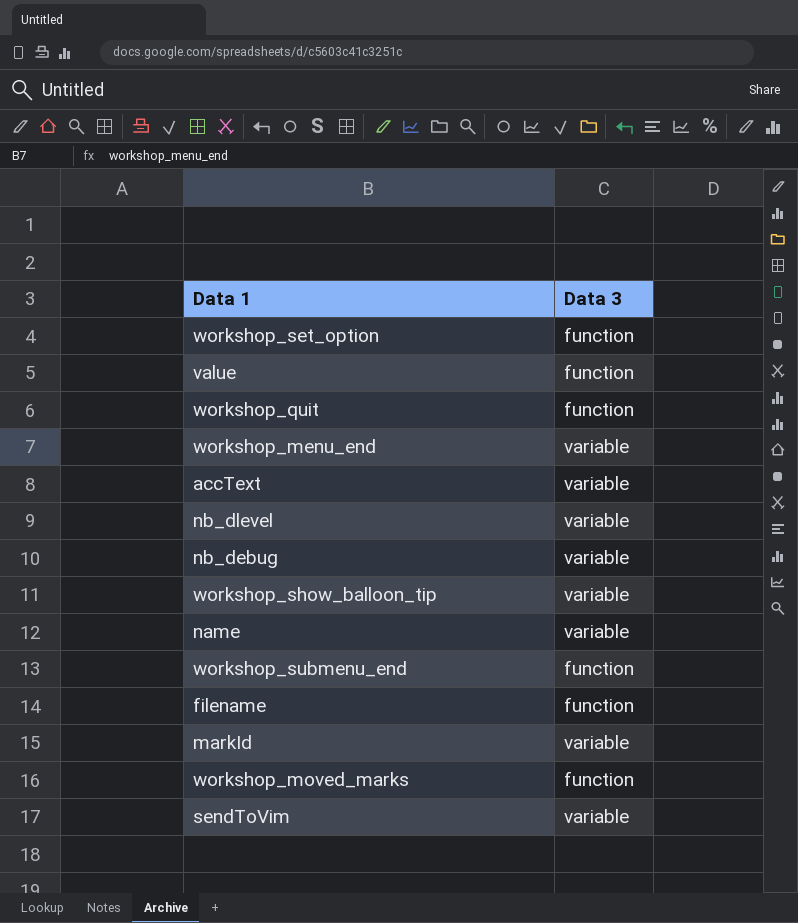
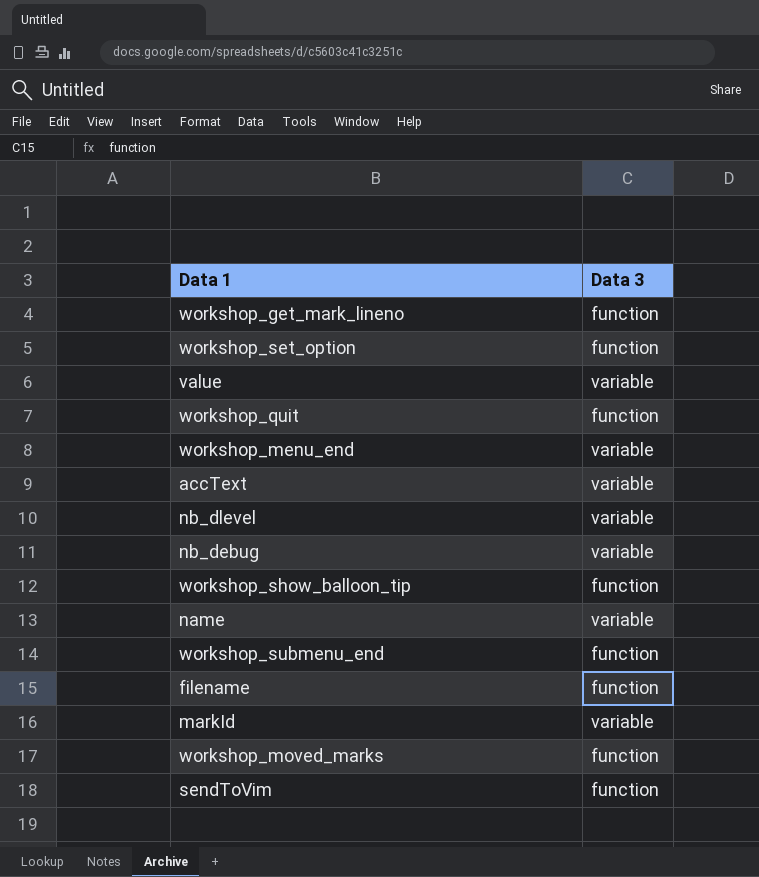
row workshop_get_mark_lineno: none -> function
value | Data 3: function -> variable
workshop_show_balloon_tip | Data 3: variable -> function
sendToVim | Data 3: variable -> function

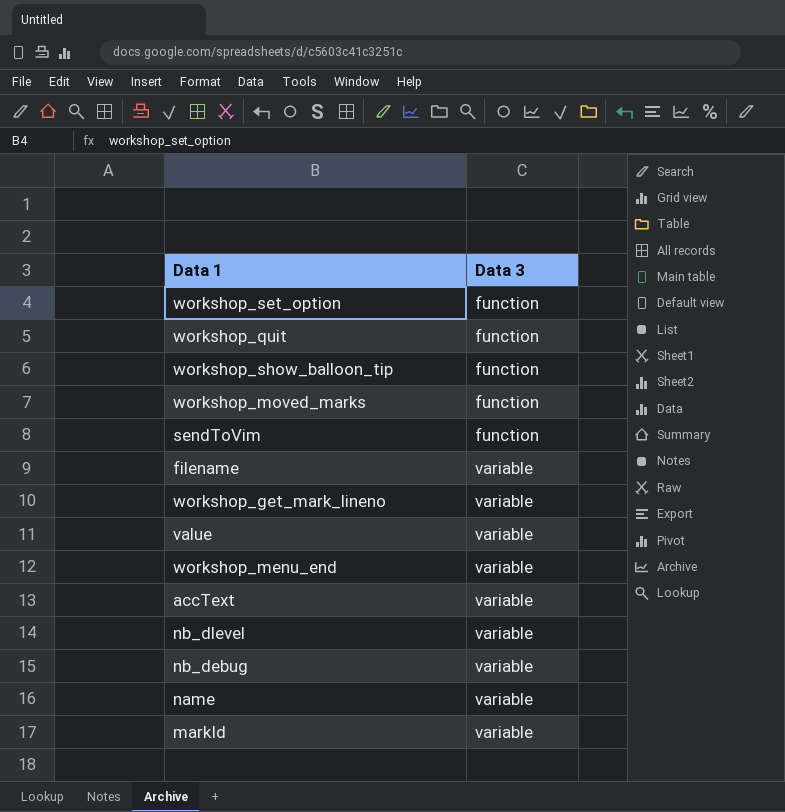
row order: none -> Data 3 ascending
row workshop_submenu_end: function -> none
filename | Data 3: function -> variable
workshop_get_mark_lineno | Data 3: function -> variable

